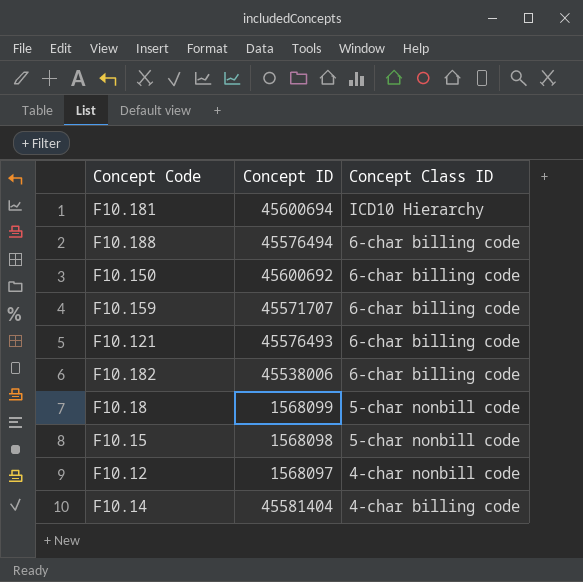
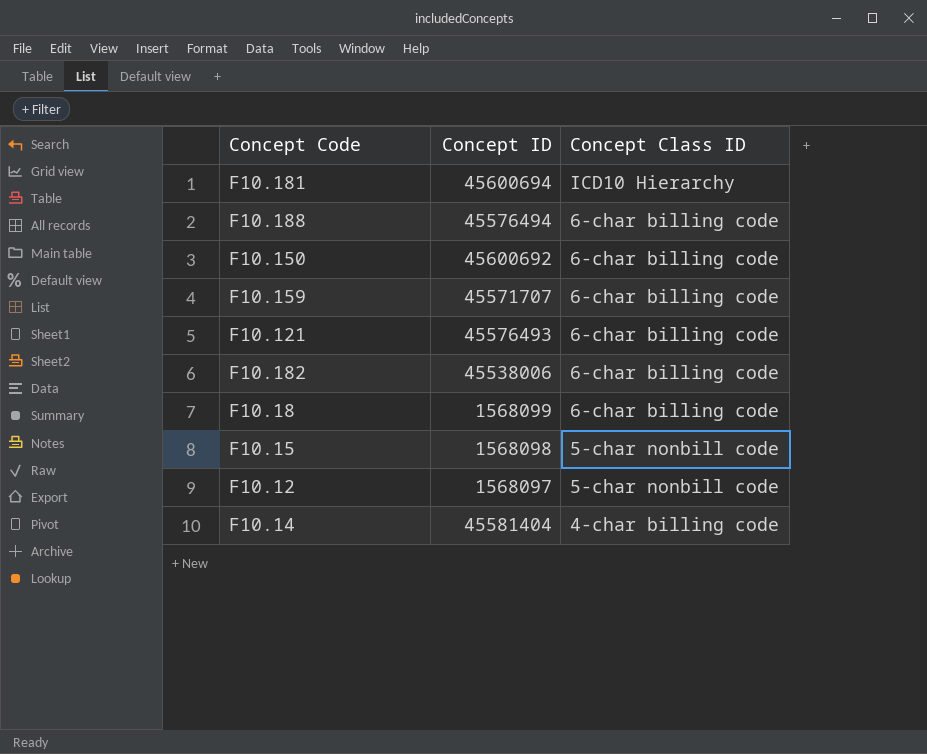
F10.18 | Concept Class ID: 5-char nonbill code -> 6-char billing code
F10.12 | Concept Class ID: 4-char nonbill code -> 5-char nonbill code

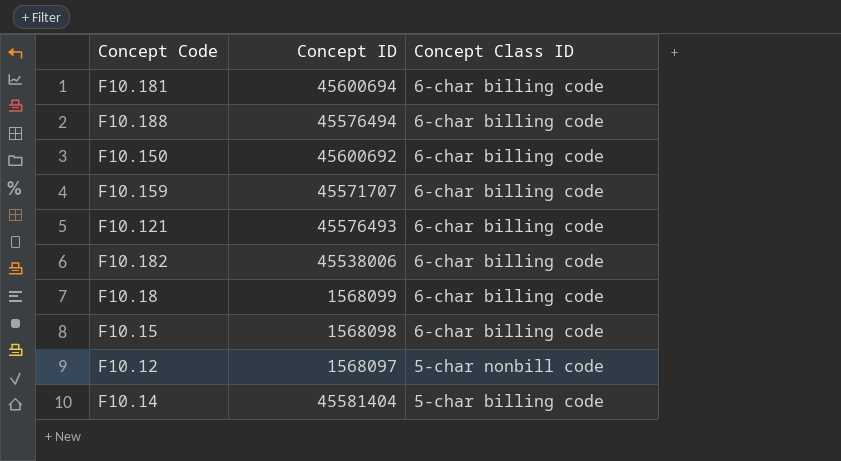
F10.181 | Concept Class ID: ICD10 Hierarchy -> 6-char billing code
F10.15 | Concept Class ID: 5-char nonbill code -> 6-char billing code
F10.14 | Concept Class ID: 4-char billing code -> 5-char billing code

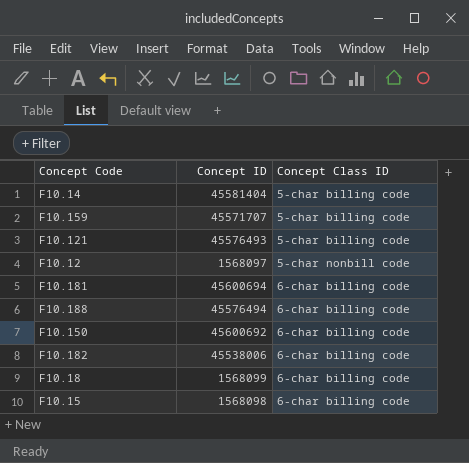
row order: Concept Class ID descending -> Concept Class ID ascending
F10.159 | Concept Class ID: 6-char billing code -> 5-char billing code
F10.121 | Concept Class ID: 6-char billing code -> 5-char billing code

